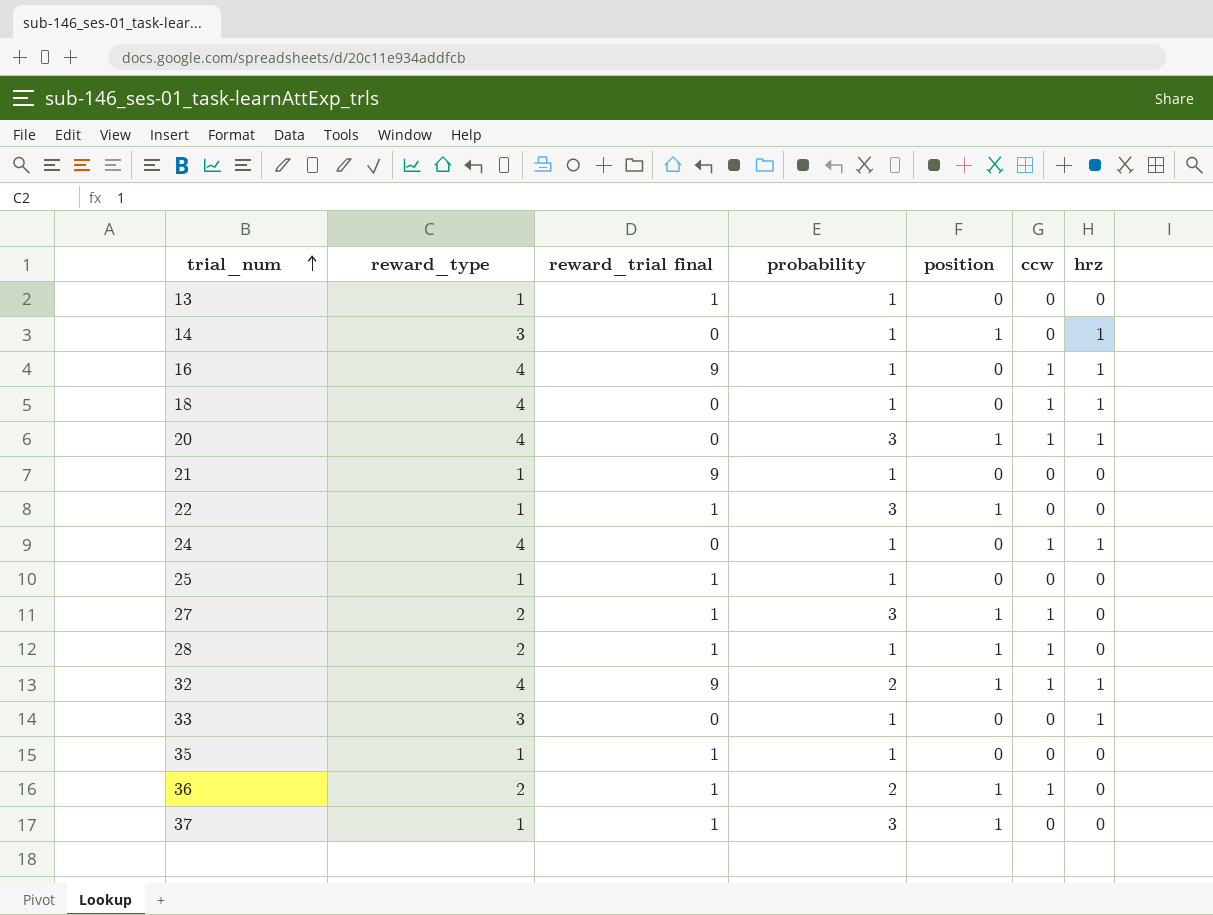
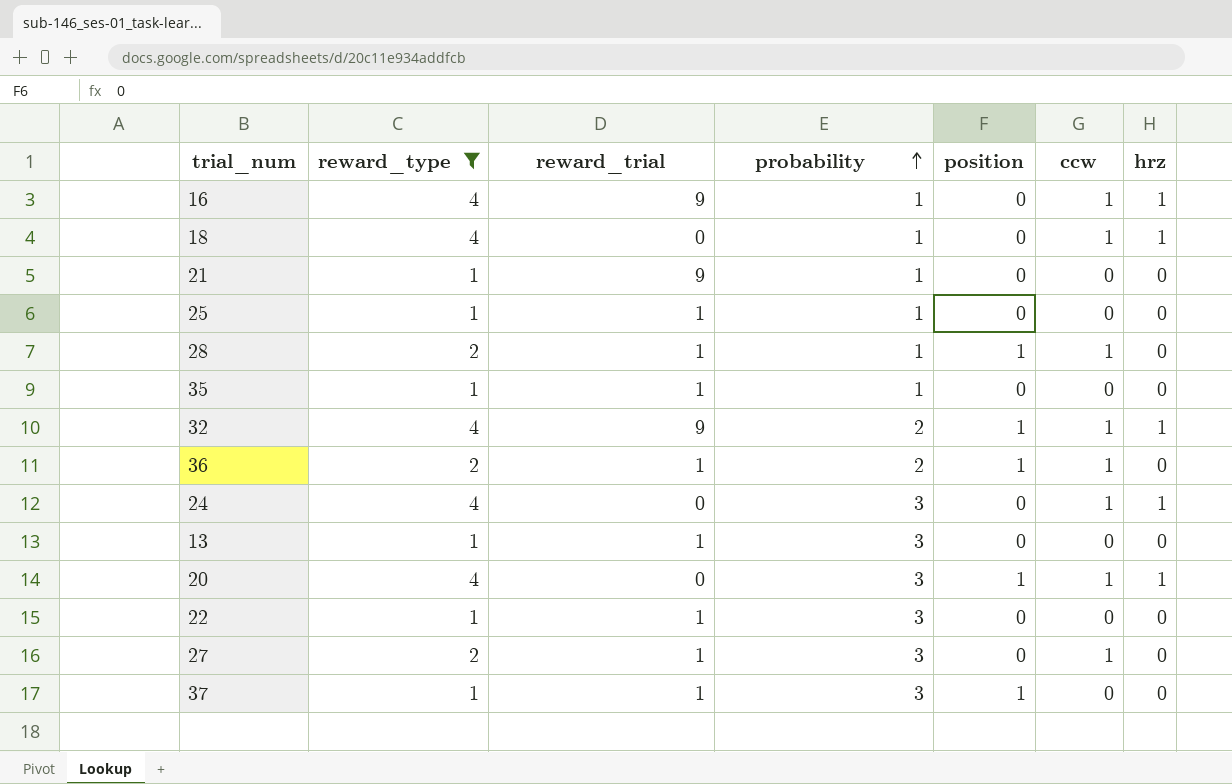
filter: none -> reward_type != 3
row order: trial_num ascending -> probability ascending
column name: reward_trial final -> reward_trial
24 | probability: 1 -> 3
13 | probability: 1 -> 3
22 | position: 1 -> 0
27 | position: 1 -> 0

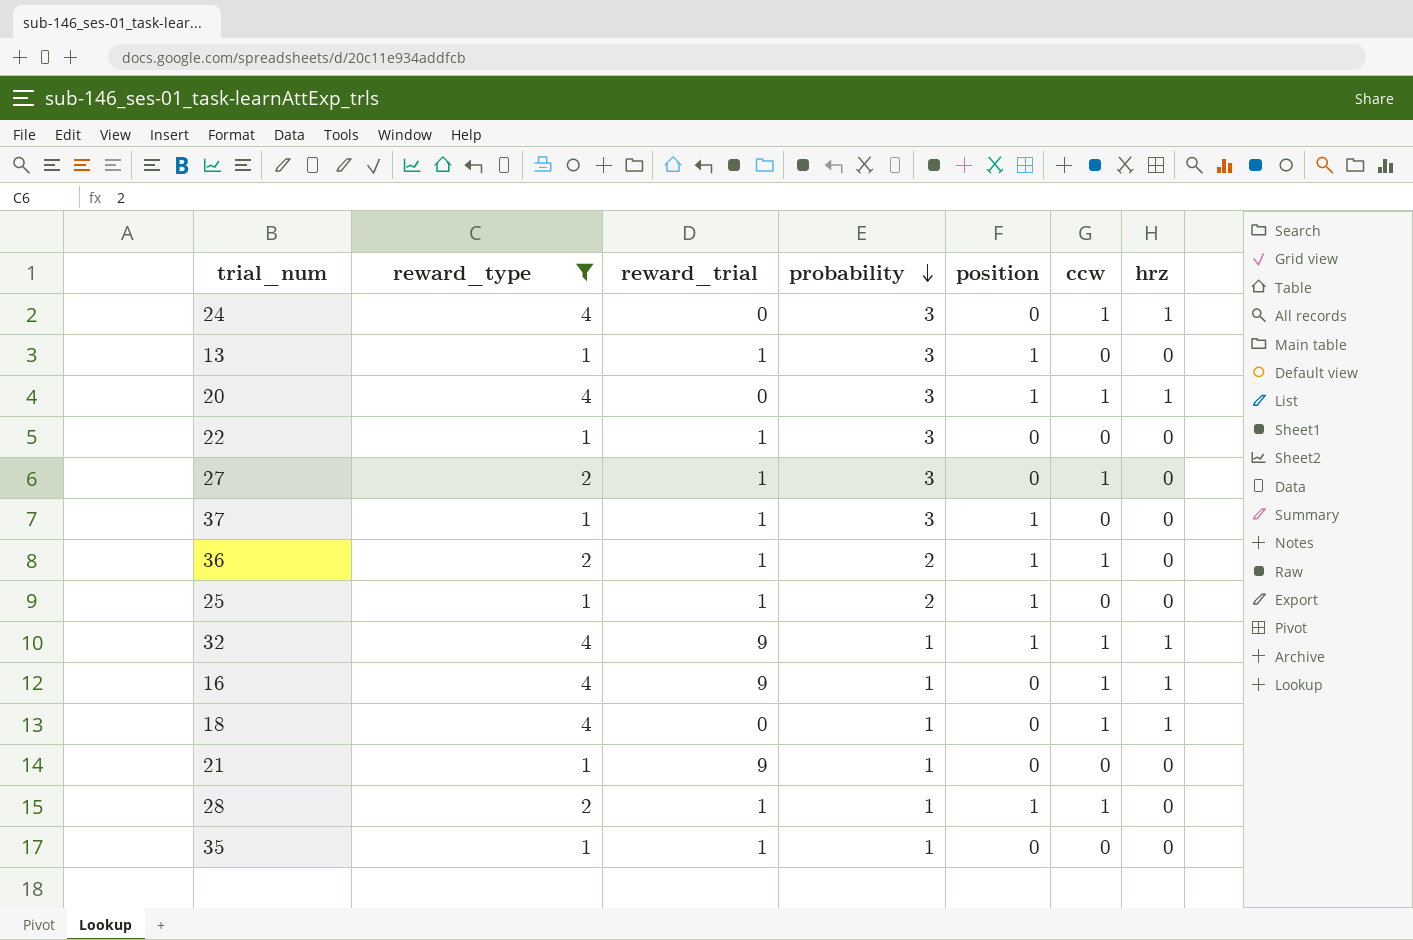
row order: probability ascending -> probability descending
13 | position: 0 -> 1
25 | probability: 1 -> 2
25 | position: 0 -> 1
32 | probability: 2 -> 1

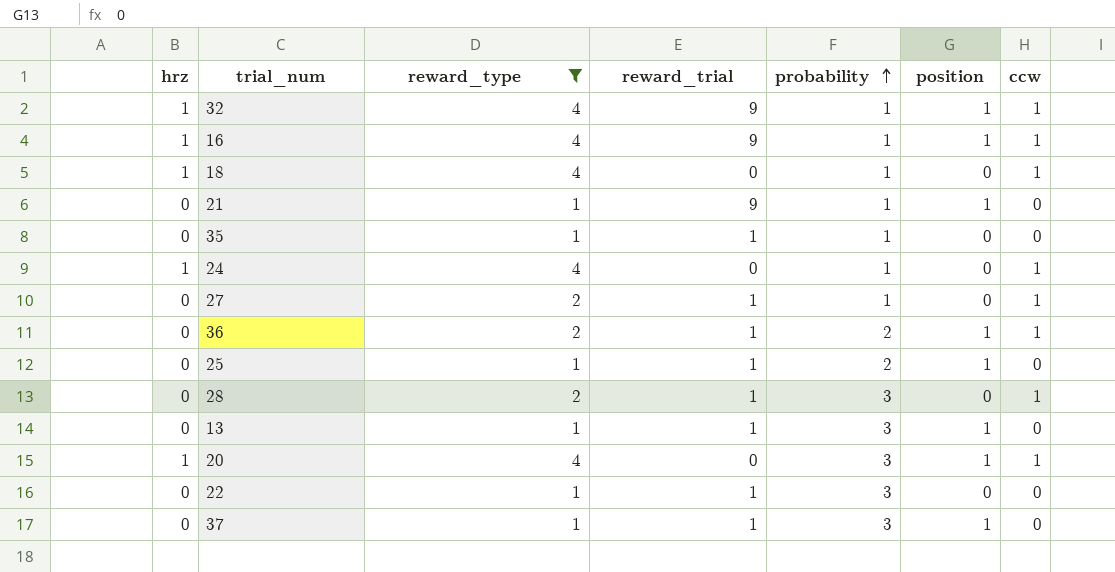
row order: probability descending -> probability ascending
column hrz | position: 7 -> 1
16 | position: 0 -> 1
21 | position: 0 -> 1
24 | probability: 3 -> 1
27 | probability: 3 -> 1
28 | probability: 1 -> 3
28 | position: 1 -> 0

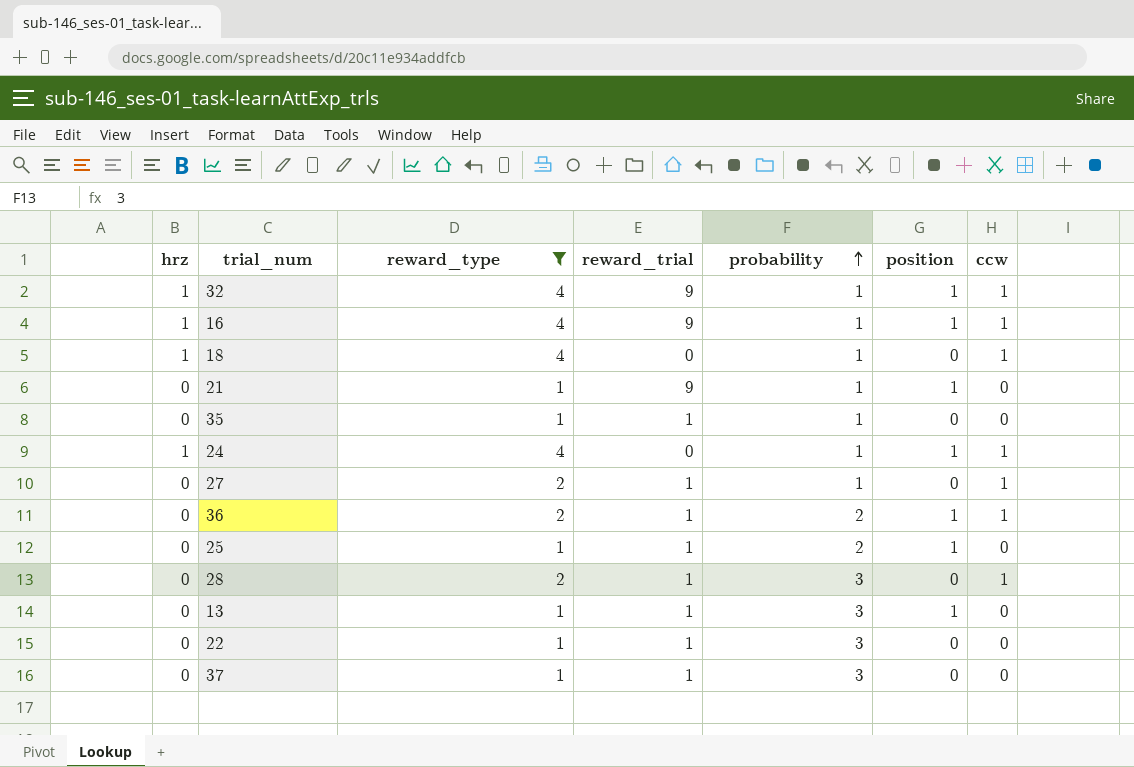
row 20: 1 | 4 | 0 | 3 | 1 | 1 -> none
24 | position: 0 -> 1
37 | position: 1 -> 0

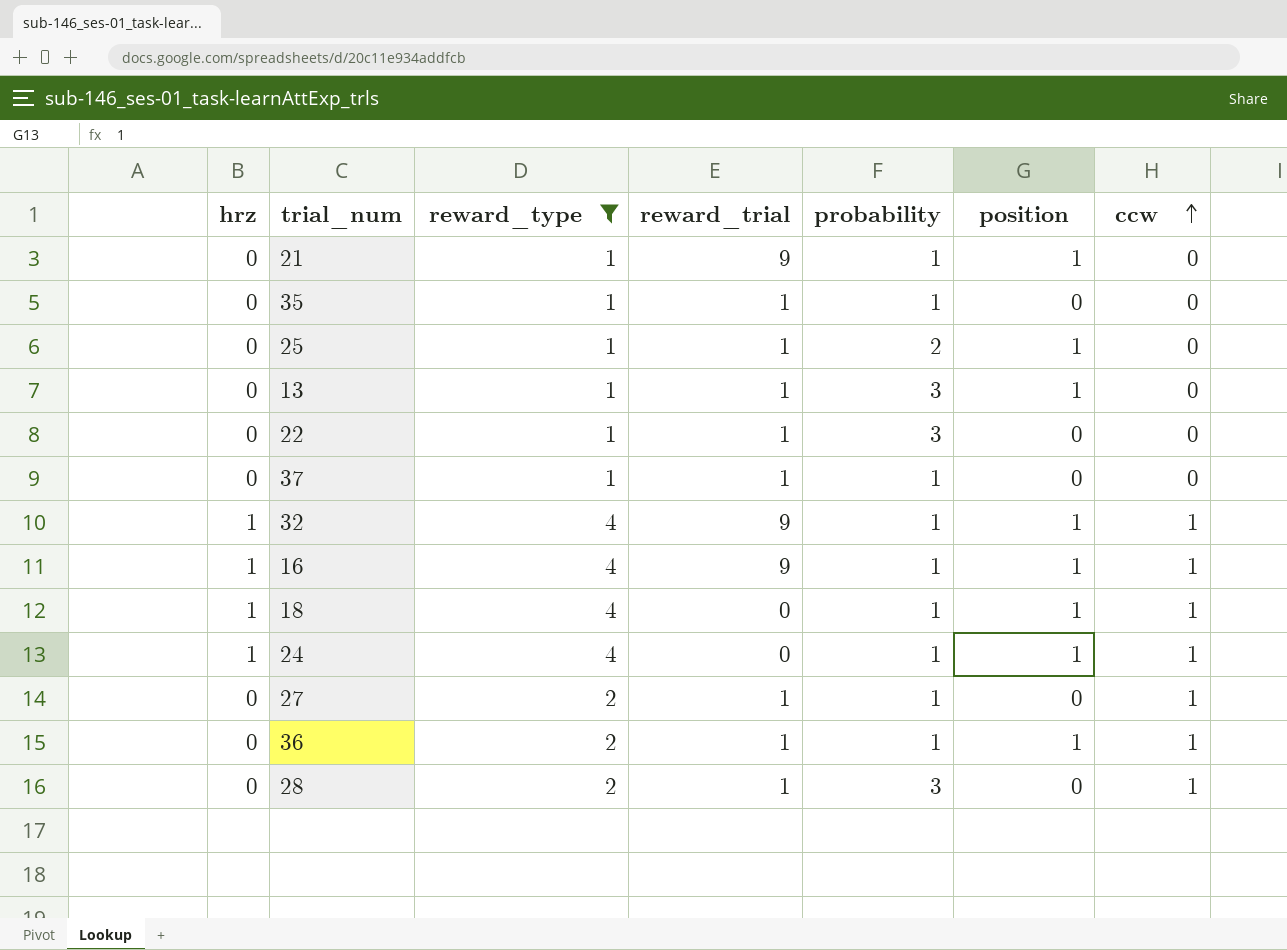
row order: probability ascending -> ccw ascending
37 | probability: 3 -> 1
18 | position: 0 -> 1
36 | probability: 2 -> 1

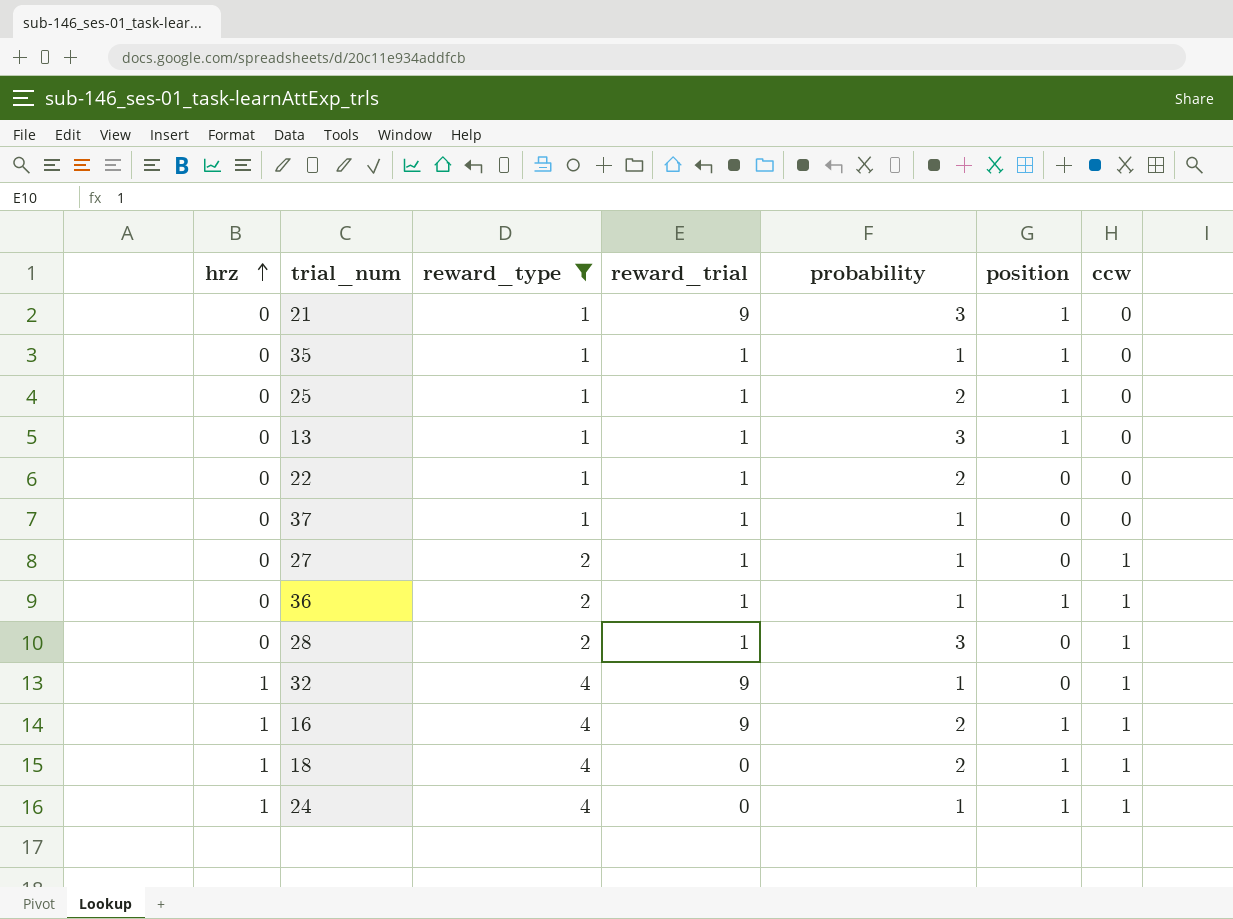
row order: ccw ascending -> hrz ascending
21 | probability: 1 -> 3
35 | position: 0 -> 1
22 | probability: 3 -> 2
32 | position: 1 -> 0
16 | probability: 1 -> 2
18 | probability: 1 -> 2

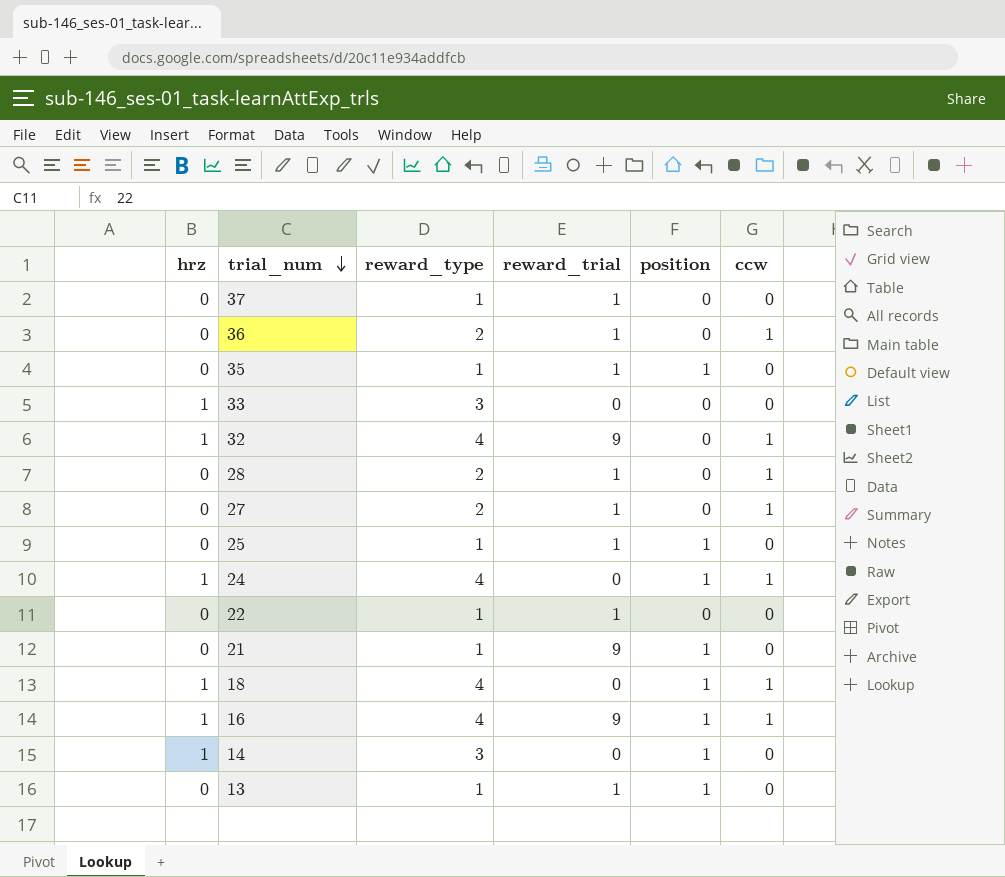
filter: reward_type != 3 -> none
row order: hrz ascending -> trial_num descending
column probability | position: 5 -> none
36 | position: 1 -> 0

